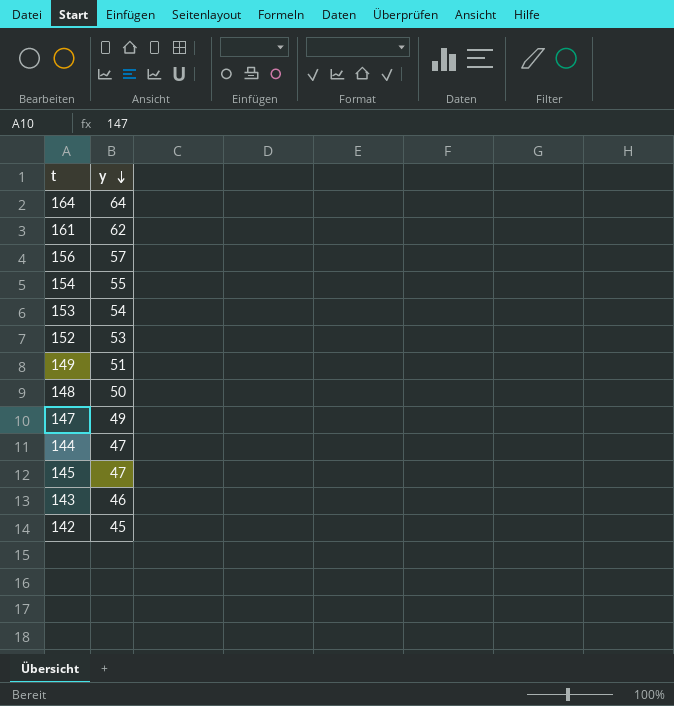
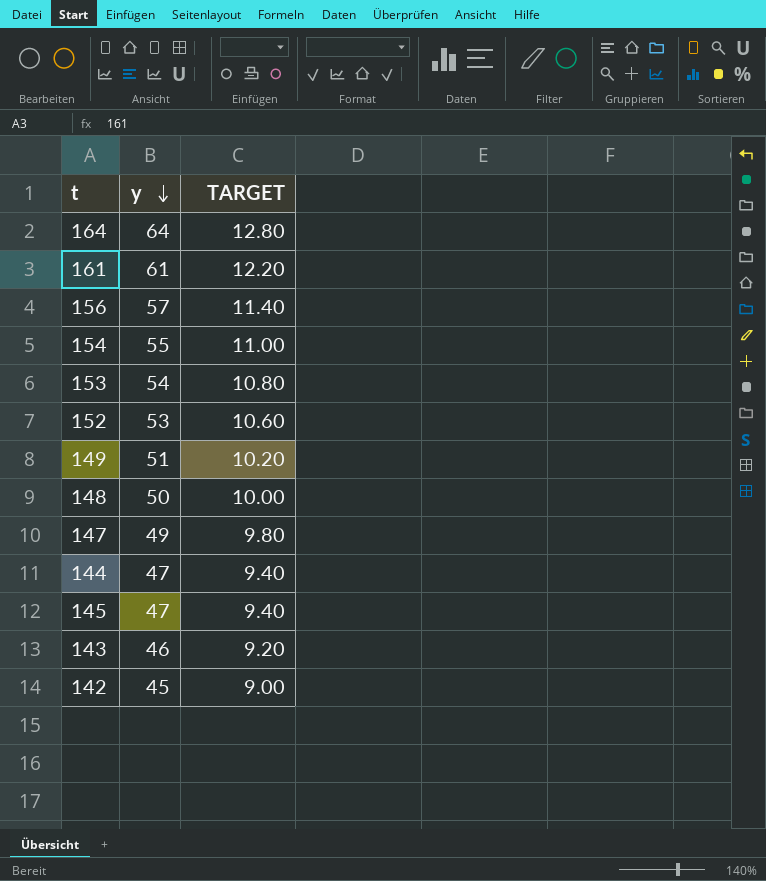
column TARGET | formula: none -> [y] * 0.2
161 | y: 62 -> 61

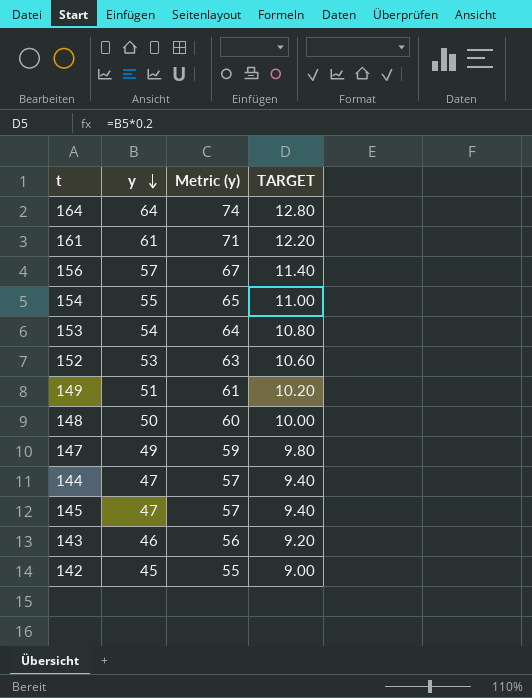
column Metric (y) | formula: none -> [y] + 10

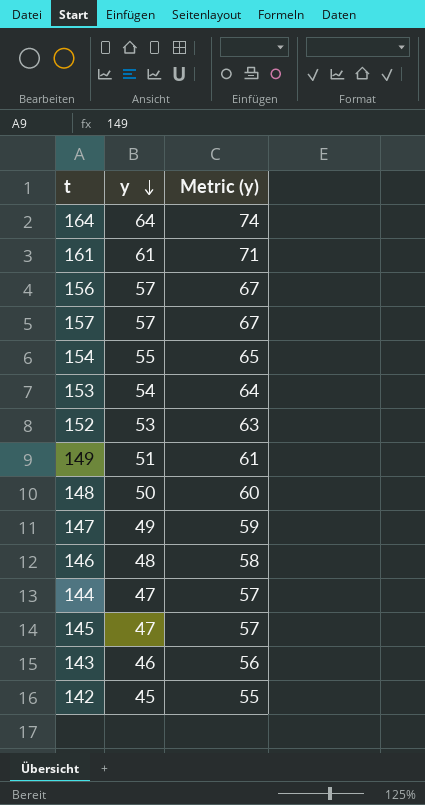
column TARGET | formula: [y] * 0.2 -> none
row 157: none -> 57 | 67
row 146: none -> 48 | 58

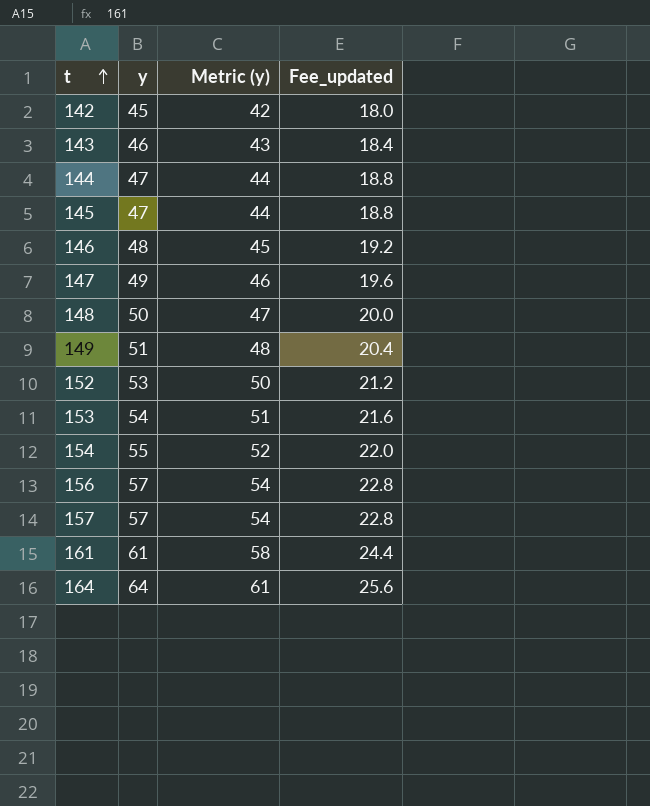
row order: y descending -> t ascending
column Metric (y) | formula: [y] + 10 -> [y] - 3
column Fee_updated | formula: none -> [y] * 0.4

